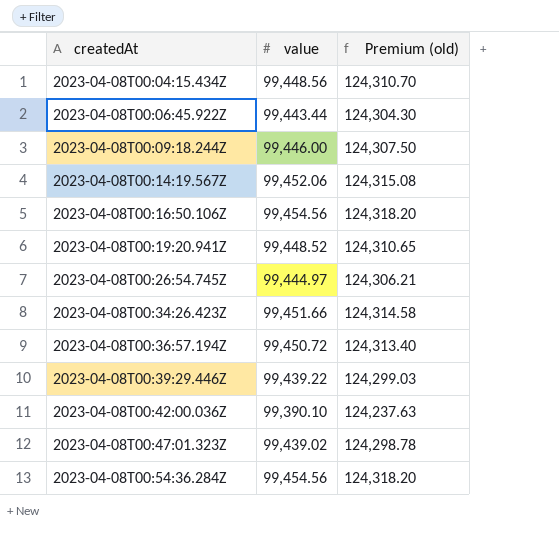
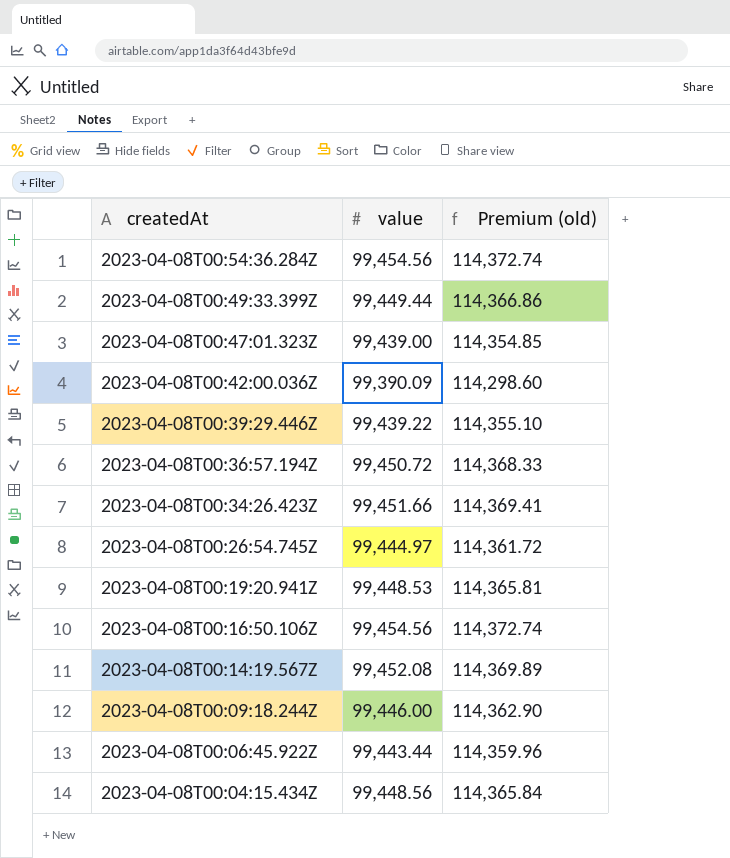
row order: createdAt ascending -> createdAt descending
column Premium (old) | formula: [value] * 1.25 -> [value] * 1.15
row 2023-04-08T00:49:33.399Z: none -> 99,449.44 | 114,366.86
2023-04-08T00:47:01.323Z | value: 99,439.02 -> 99,439.00
2023-04-08T00:42:00.036Z | value: 99,390.10 -> 99,390.09
2023-04-08T00:19:20.941Z | value: 99,448.52 -> 99,448.53
2023-04-08T00:14:19.567Z | value: 99,452.06 -> 99,452.08

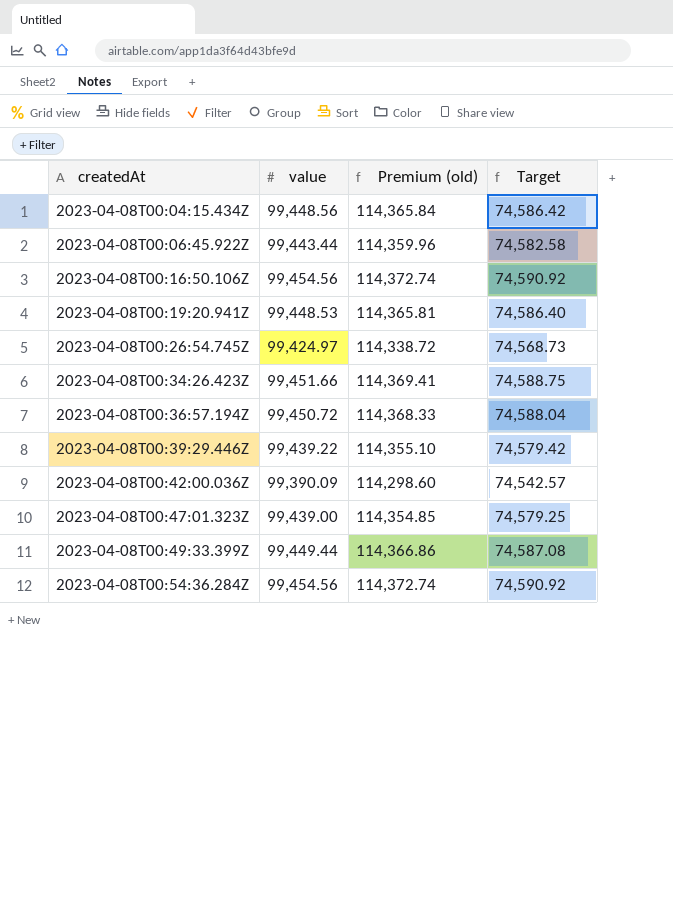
row order: createdAt descending -> createdAt ascending
column Target | formula: none -> [value] * 0.75
row 2023-04-08T00:14:19.567Z: 99,452.08 | 114,369.89 -> none
row 2023-04-08T00:09:18.244Z: 99,446.00 | 114,362.90 -> none
2023-04-08T00:26:54.745Z | value: 99,444.97 -> 99,424.97
2023-04-08T00:26:54.745Z | Premium (old): 114,361.72 -> 114,338.72

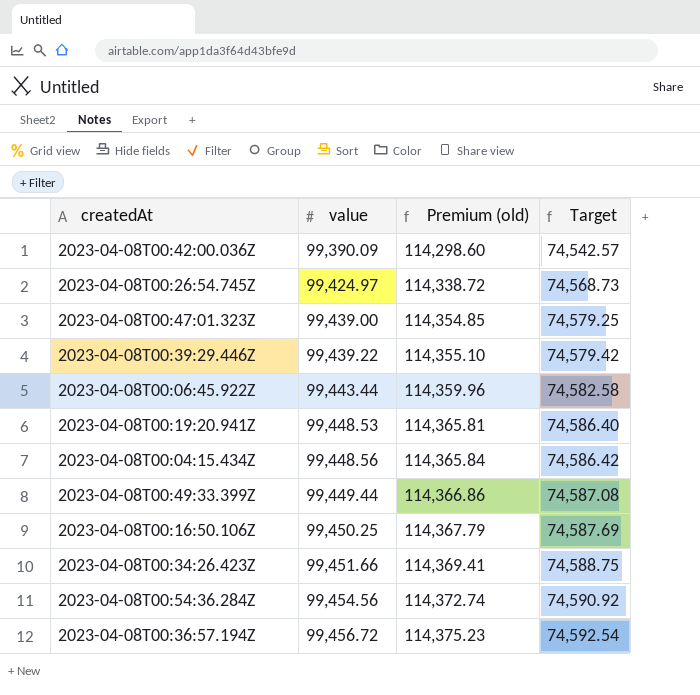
row order: createdAt ascending -> value ascending
2023-04-08T00:16:50.106Z | value: 99,454.56 -> 99,450.25
2023-04-08T00:16:50.106Z | Premium (old): 114,372.74 -> 114,367.79
2023-04-08T00:16:50.106Z | Target: 74,590.92 -> 74,587.69
2023-04-08T00:36:57.194Z | value: 99,450.72 -> 99,456.72
2023-04-08T00:36:57.194Z | Premium (old): 114,368.33 -> 114,375.23
2023-04-08T00:36:57.194Z | Target: 74,588.04 -> 74,592.54

